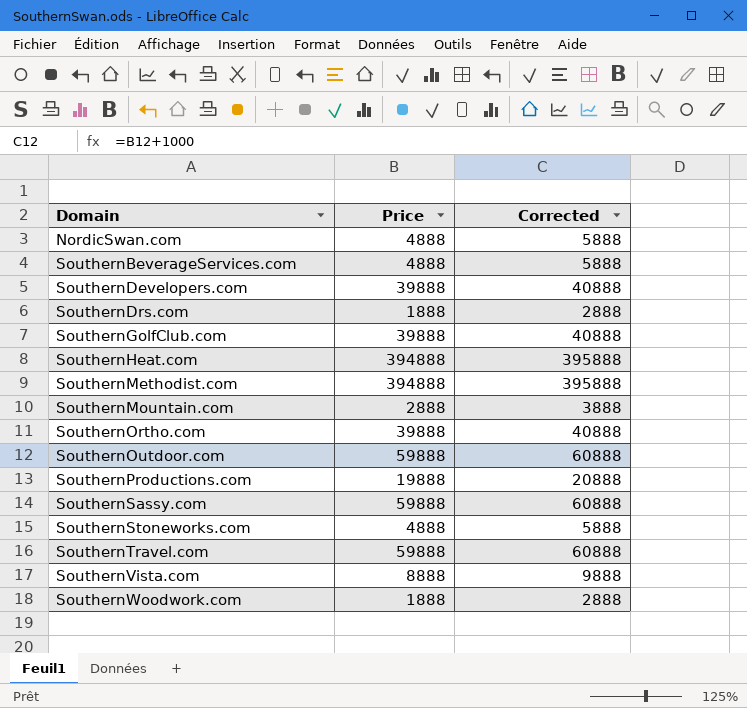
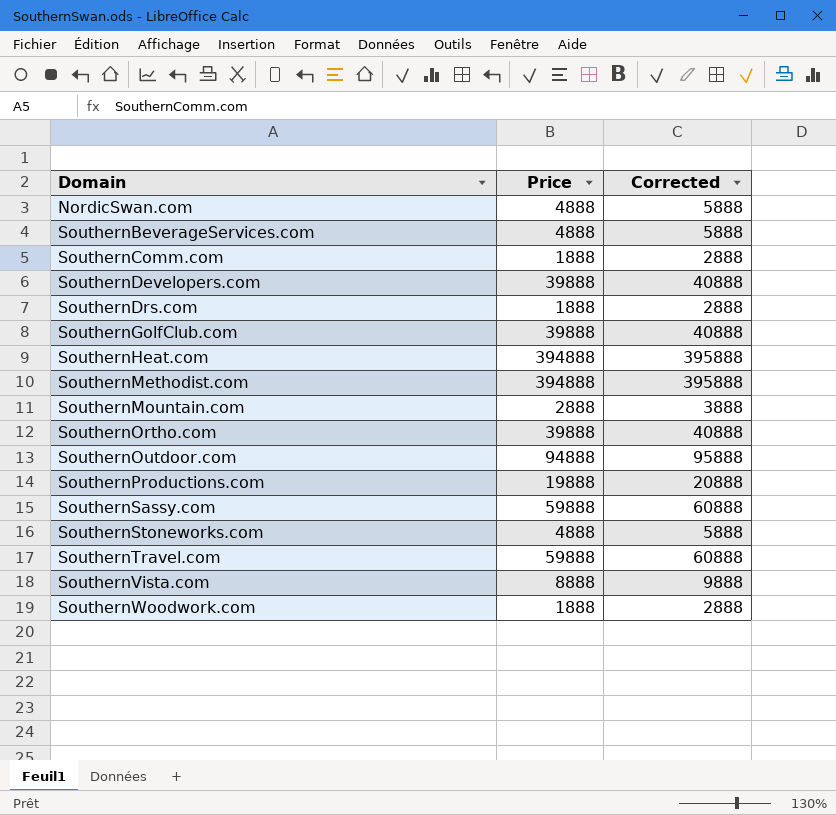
row SouthernComm.com: none -> 1888 | 2888
SouthernOutdoor.com | Price: 59888 -> 94888
SouthernOutdoor.com | Corrected: 60888 -> 95888

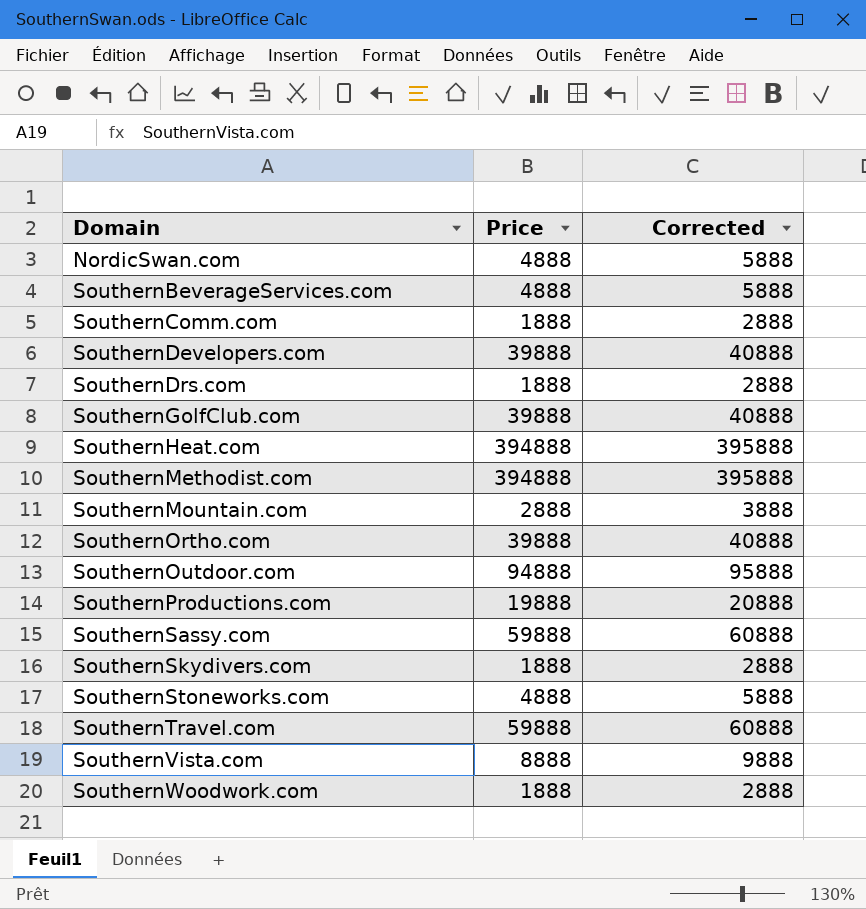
row SouthernSkydivers.com: none -> 1888 | 2888

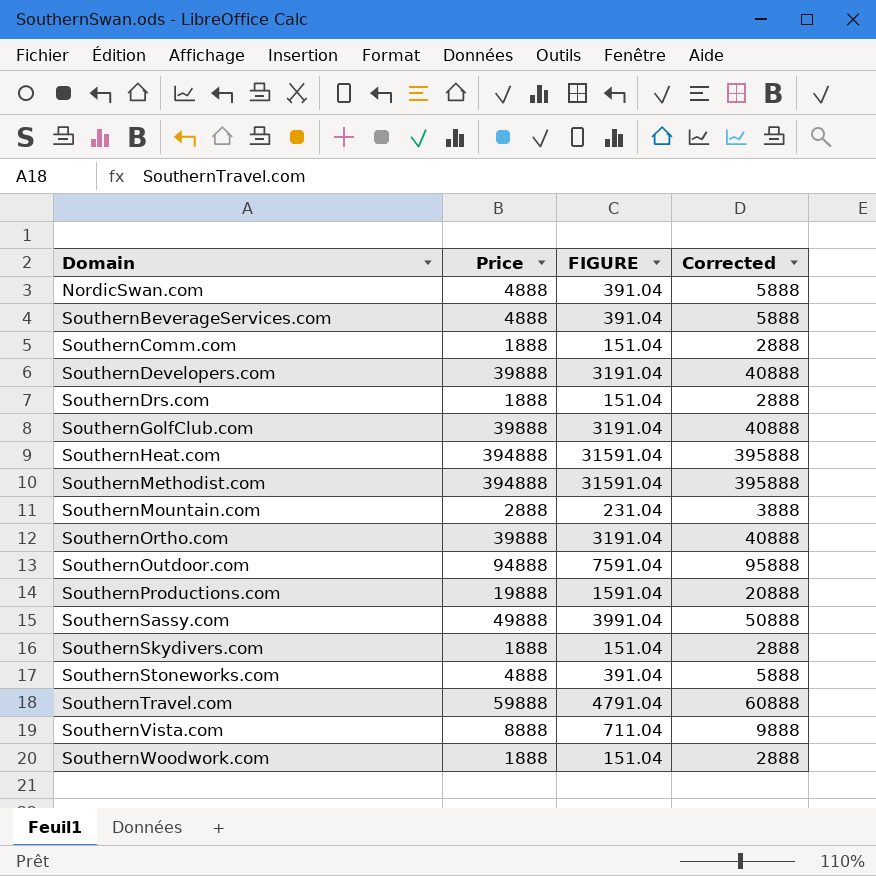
column FIGURE | formula: none -> [Price] * 0.08
SouthernSassy.com | Price: 59888 -> 49888
SouthernSassy.com | Corrected: 60888 -> 50888

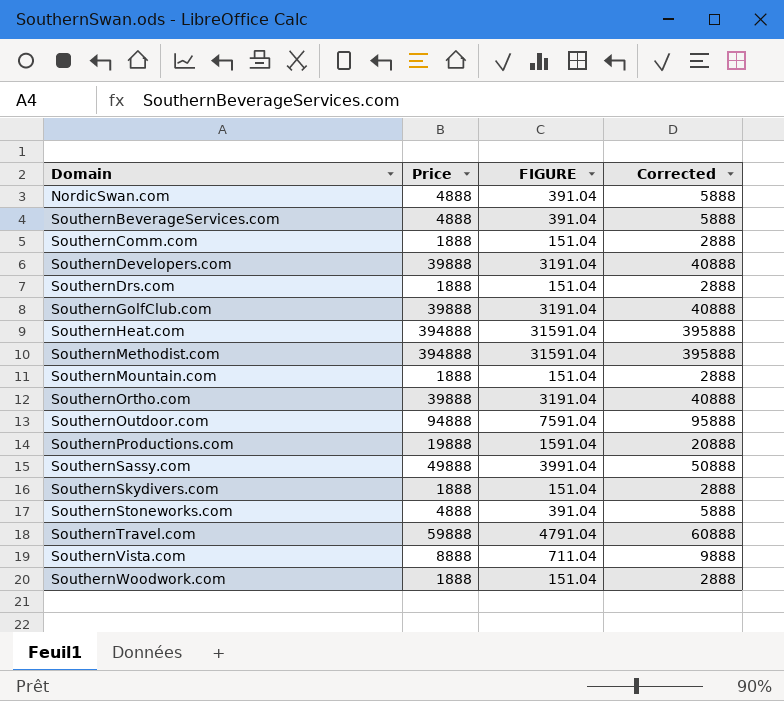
SouthernMountain.com | Price: 2888 -> 1888
SouthernMountain.com | FIGURE: 231.04 -> 151.04
SouthernMountain.com | Corrected: 3888 -> 2888

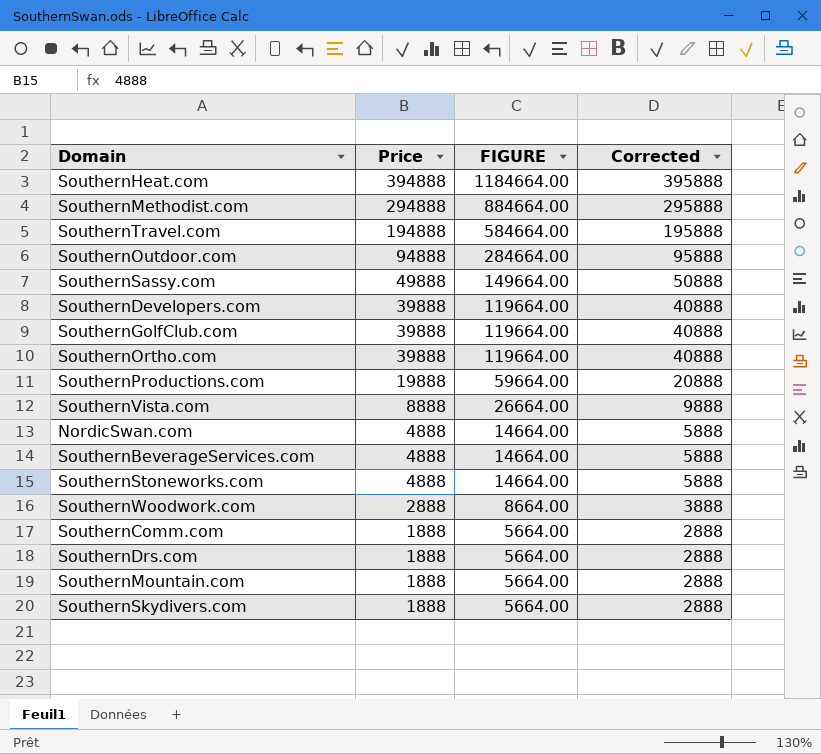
row order: Domain ascending -> Price descending
column FIGURE | formula: [Price] * 0.08 -> [Price] * 3
SouthernMethodist.com | Price: 394888 -> 294888
SouthernMethodist.com | Corrected: 395888 -> 295888
SouthernTravel.com | Price: 59888 -> 194888
SouthernTravel.com | Corrected: 60888 -> 195888
SouthernWoodwork.com | Price: 1888 -> 2888
SouthernWoodwork.com | Corrected: 2888 -> 3888

